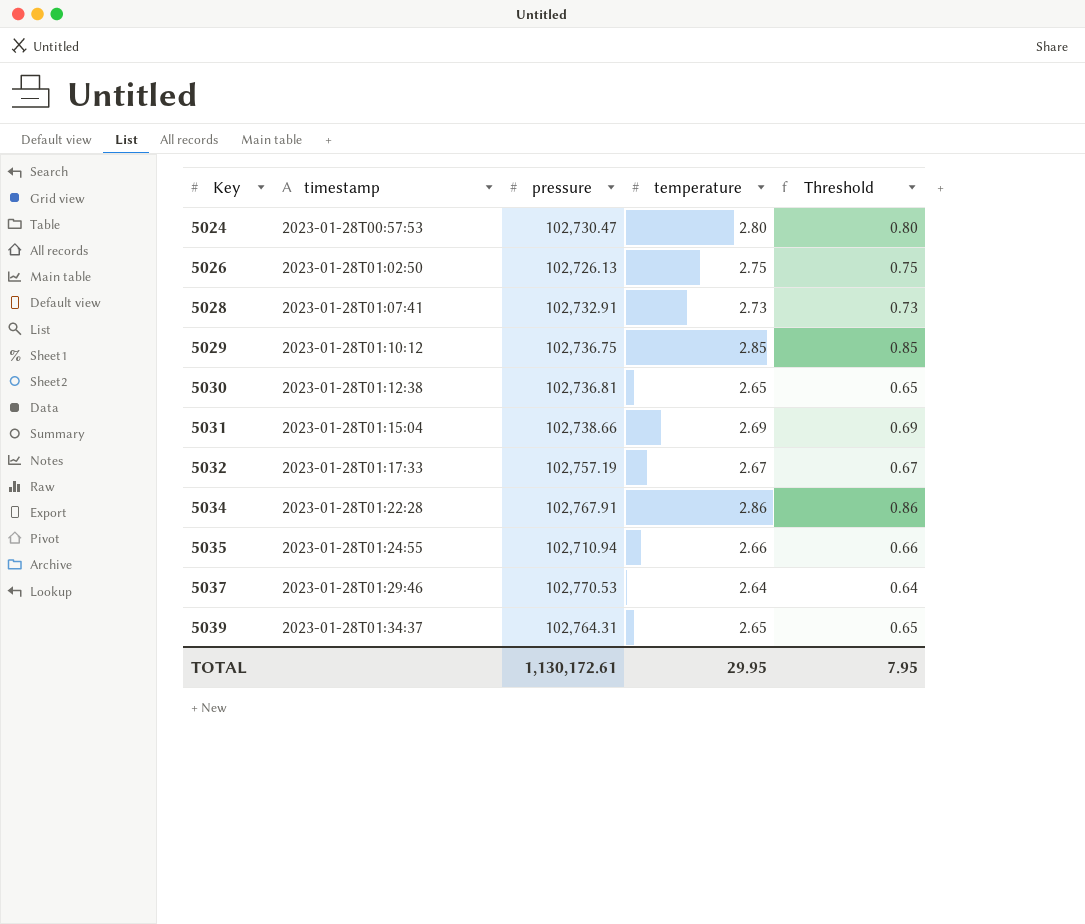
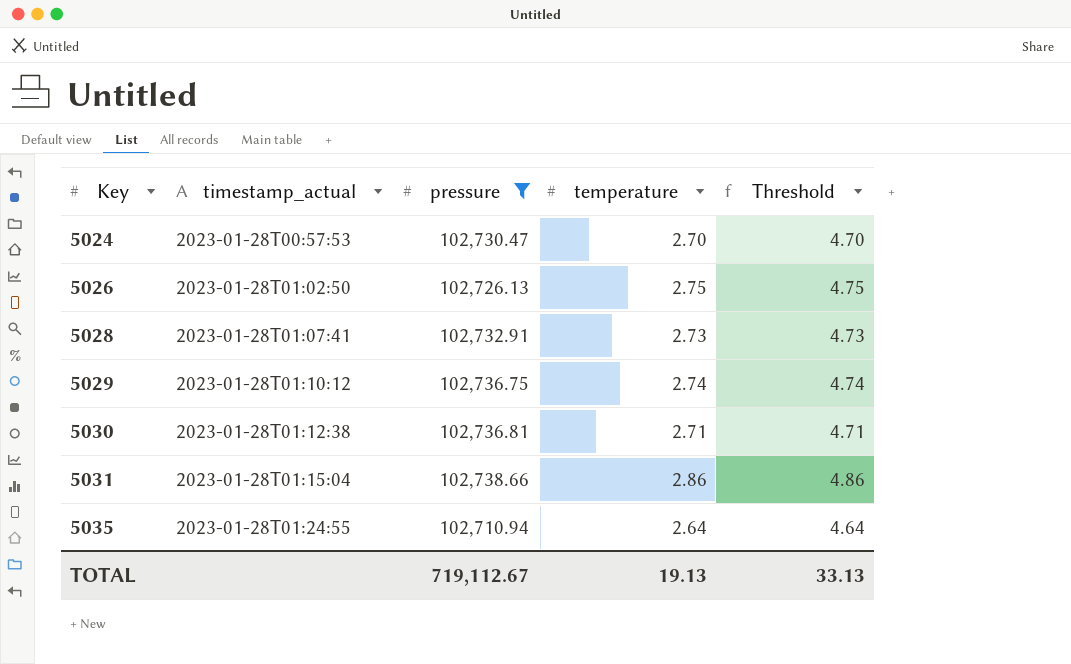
filter: none -> pressure <= 102,738.66
column name: timestamp -> timestamp_actual
column Threshold | formula: [temperature] - 2 -> [temperature] + 2
5024 | temperature: 2.80 -> 2.70
5029 | temperature: 2.85 -> 2.74
5030 | temperature: 2.65 -> 2.71
5031 | temperature: 2.69 -> 2.86
5035 | temperature: 2.66 -> 2.64
TOTAL | pressure: 1,130,172.61 -> 719,112.67
TOTAL | temperature: 29.95 -> 19.13
TOTAL | Threshold: 7.95 -> 33.13

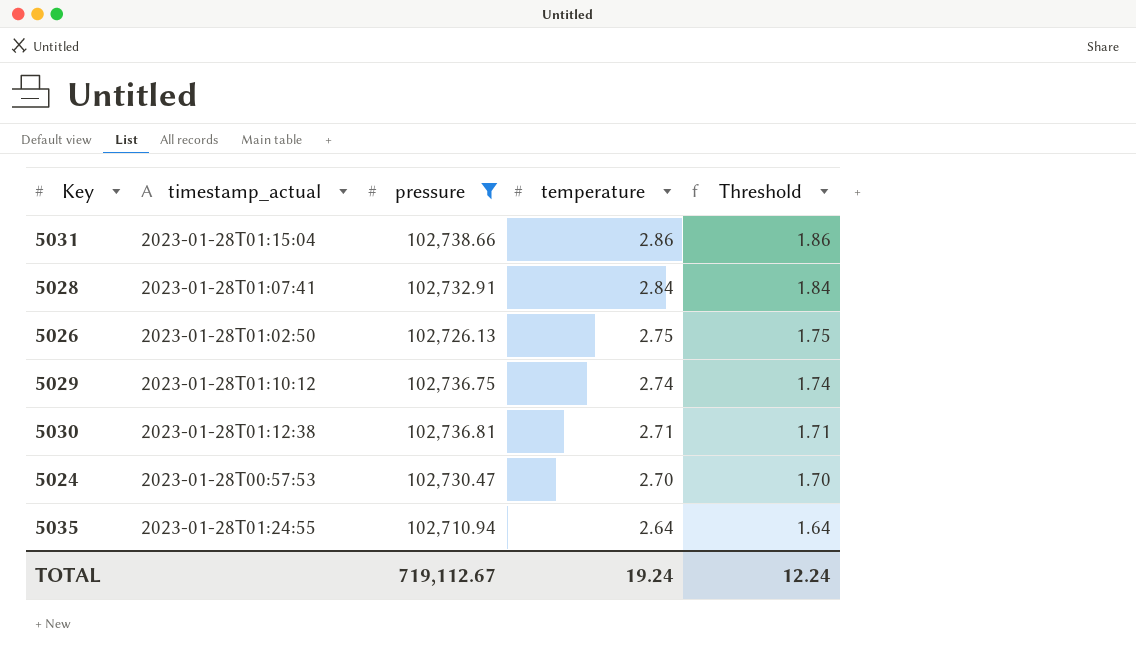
row order: Key ascending -> temperature descending
column Threshold | formula: [temperature] + 2 -> [temperature] - 1
5028 | temperature: 2.73 -> 2.84
TOTAL | temperature: 19.13 -> 19.24
TOTAL | Threshold: 33.13 -> 12.24

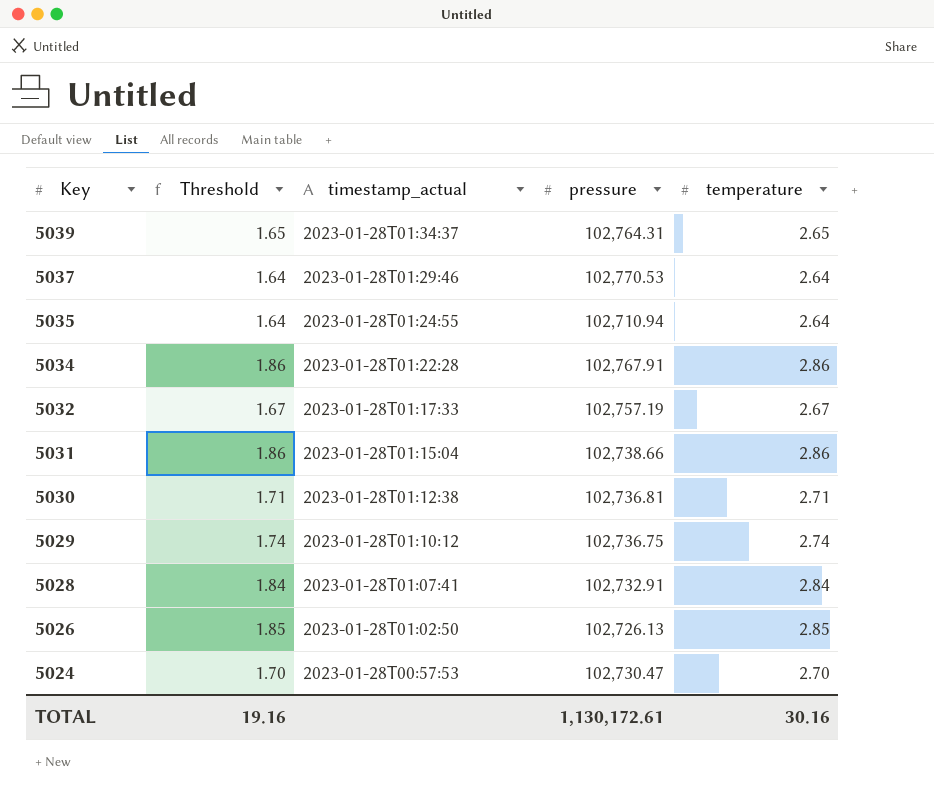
filter: pressure <= 102,738.66 -> none
row order: temperature descending -> Key descending
column Threshold | position: 5 -> 2
5026 | Threshold: 1.75 -> 1.85
5026 | temperature: 2.75 -> 2.85
TOTAL | Threshold: 12.24 -> 19.16
TOTAL | pressure: 719,112.67 -> 1,130,172.61
TOTAL | temperature: 19.24 -> 30.16

